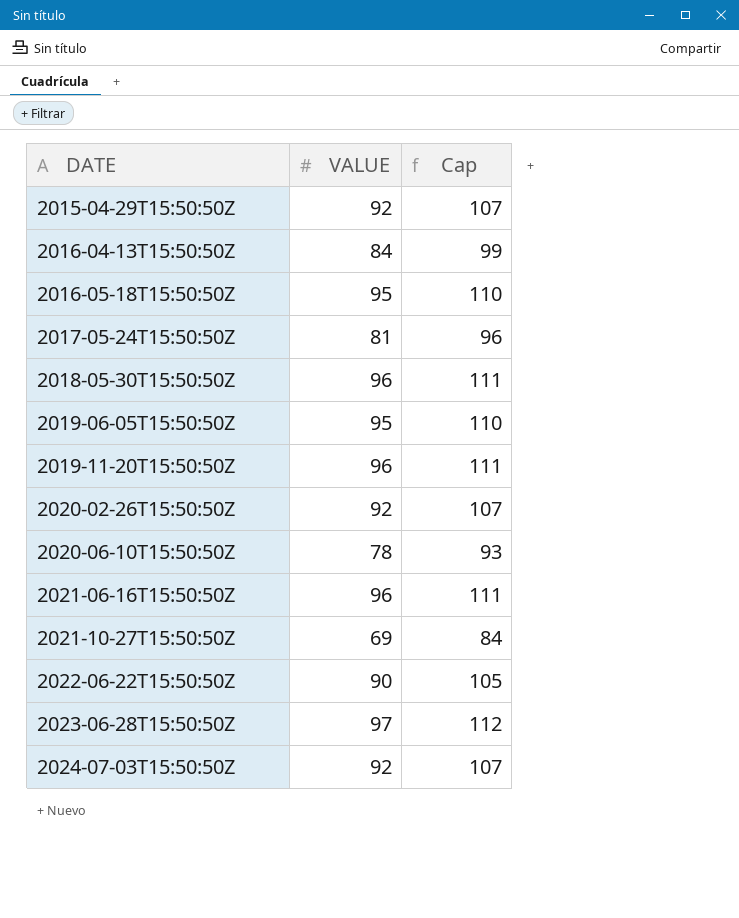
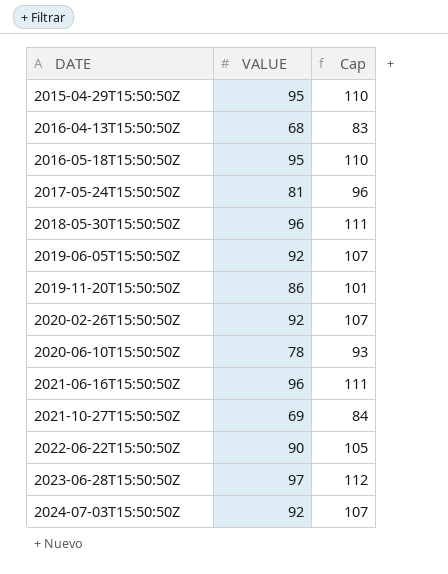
2015-04-29T15:50:50Z | VALUE: 92 -> 95
2015-04-29T15:50:50Z | Cap: 107 -> 110
2016-04-13T15:50:50Z | VALUE: 84 -> 68
2016-04-13T15:50:50Z | Cap: 99 -> 83
2019-06-05T15:50:50Z | VALUE: 95 -> 92
2019-06-05T15:50:50Z | Cap: 110 -> 107
2019-11-20T15:50:50Z | VALUE: 96 -> 86
2019-11-20T15:50:50Z | Cap: 111 -> 101

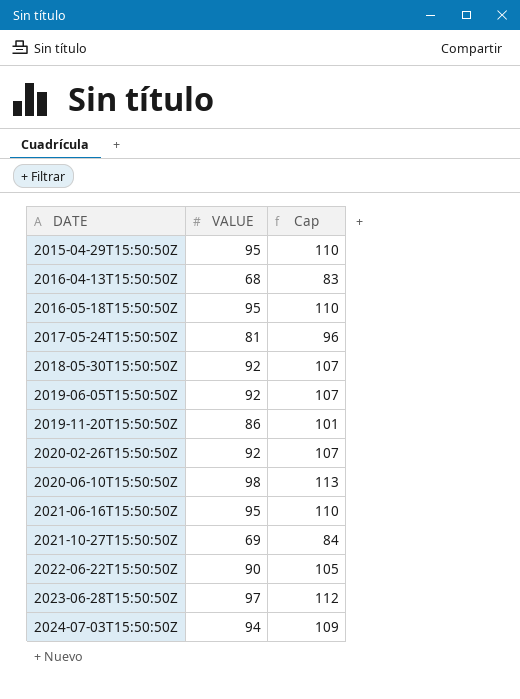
2018-05-30T15:50:50Z | VALUE: 96 -> 92
2018-05-30T15:50:50Z | Cap: 111 -> 107
2020-06-10T15:50:50Z | VALUE: 78 -> 98
2020-06-10T15:50:50Z | Cap: 93 -> 113
2021-06-16T15:50:50Z | VALUE: 96 -> 95
2021-06-16T15:50:50Z | Cap: 111 -> 110
2024-07-03T15:50:50Z | VALUE: 92 -> 94
2024-07-03T15:50:50Z | Cap: 107 -> 109

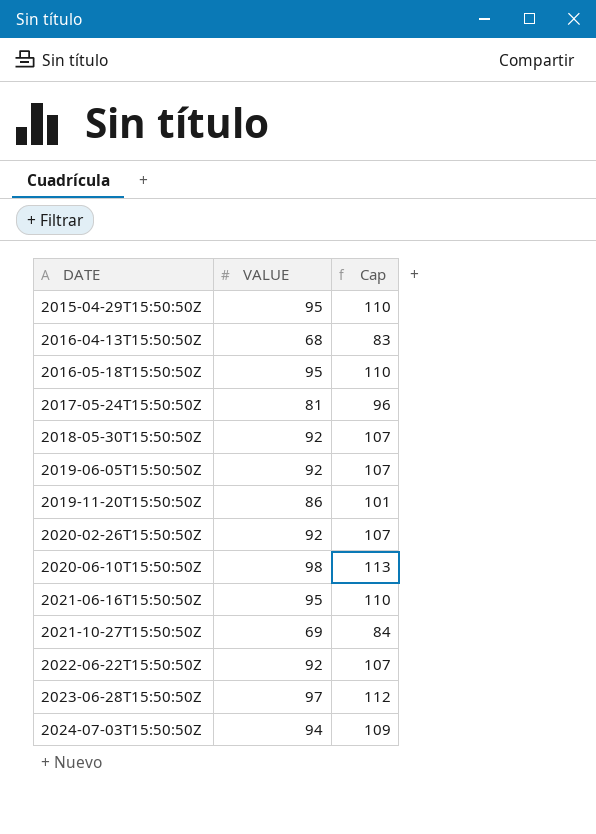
2022-06-22T15:50:50Z | VALUE: 90 -> 92
2022-06-22T15:50:50Z | Cap: 105 -> 107

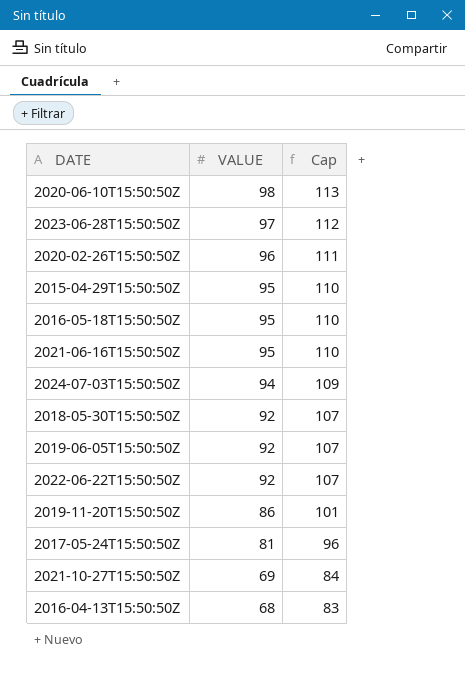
row order: DATE ascending -> VALUE descending
2020-02-26T15:50:50Z | VALUE: 92 -> 96
2020-02-26T15:50:50Z | Cap: 107 -> 111

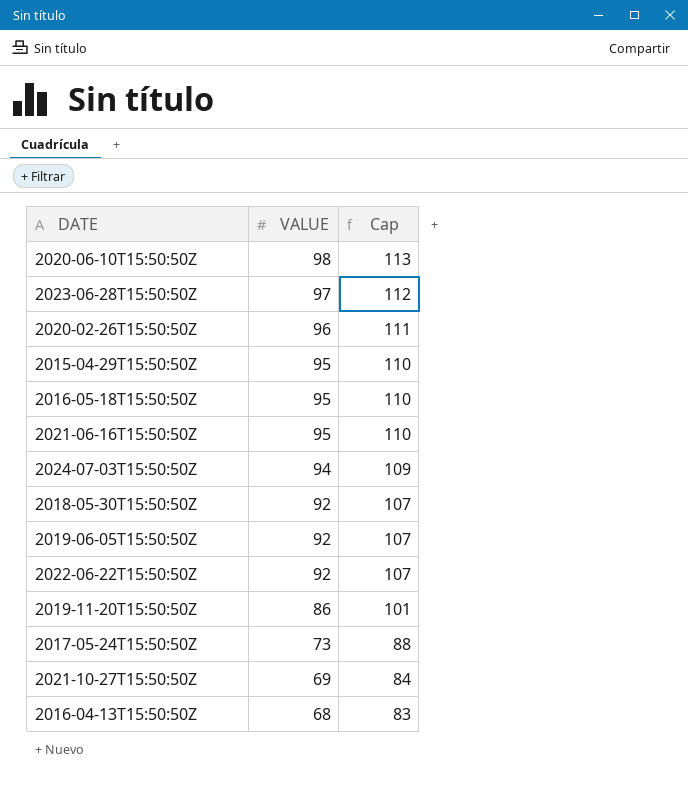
2017-05-24T15:50:50Z | VALUE: 81 -> 73
2017-05-24T15:50:50Z | Cap: 96 -> 88

